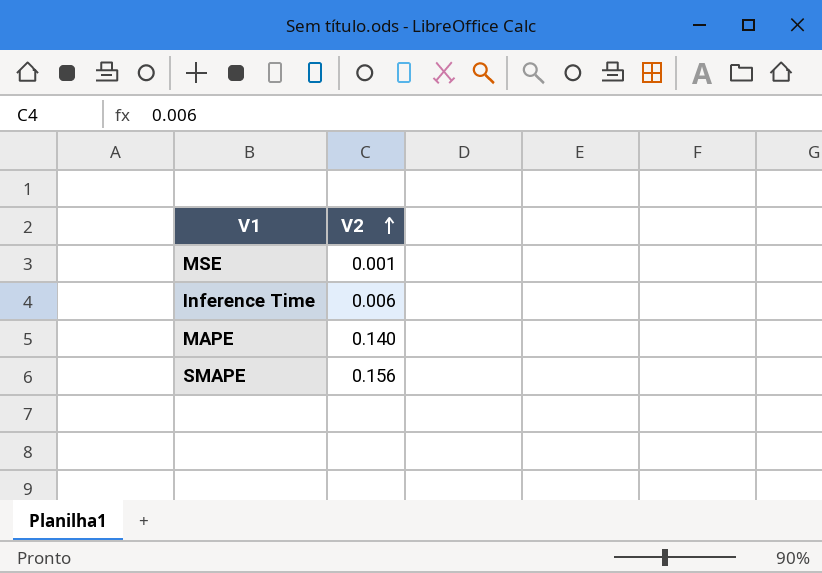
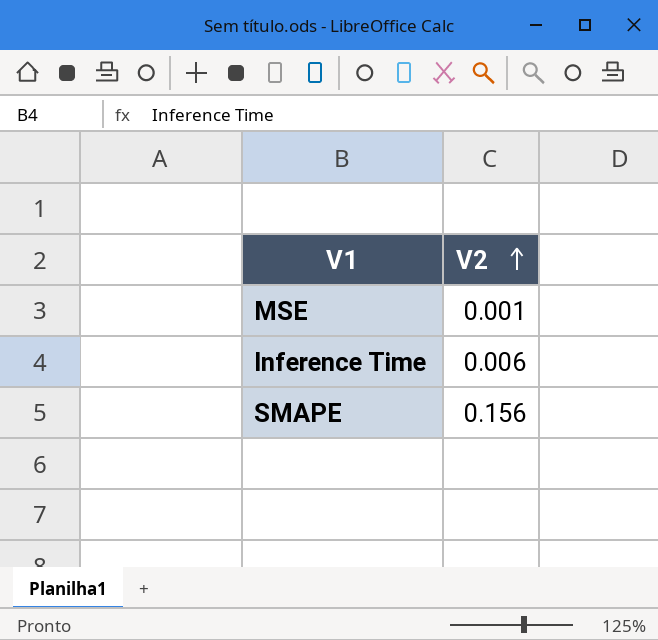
row MAPE: 0.140 -> none

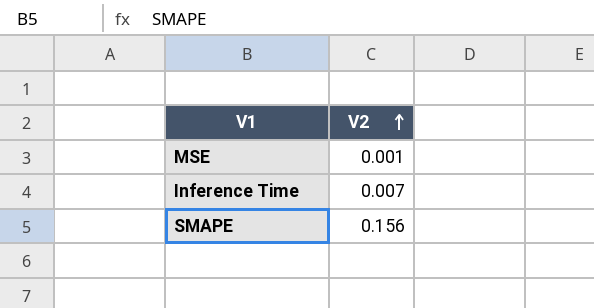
Inference Time | V2: 0.006 -> 0.007

